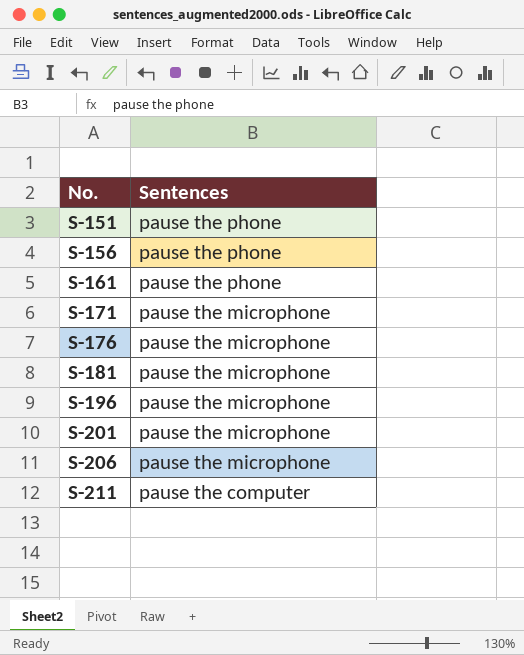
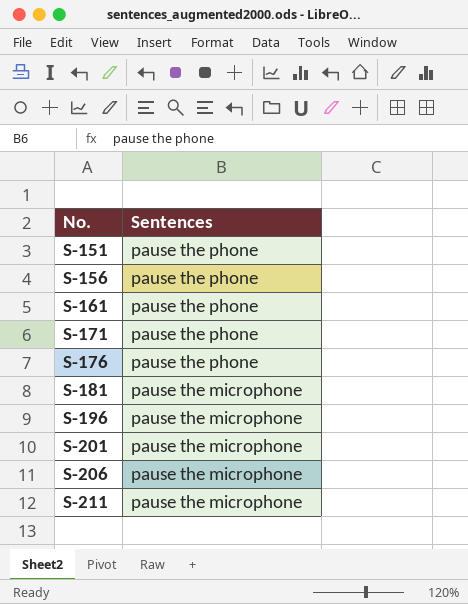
S-171 | Sentences: pause the microphone -> pause the phone
S-176 | Sentences: pause the microphone -> pause the phone
S-211 | Sentences: pause the computer -> pause the microphone

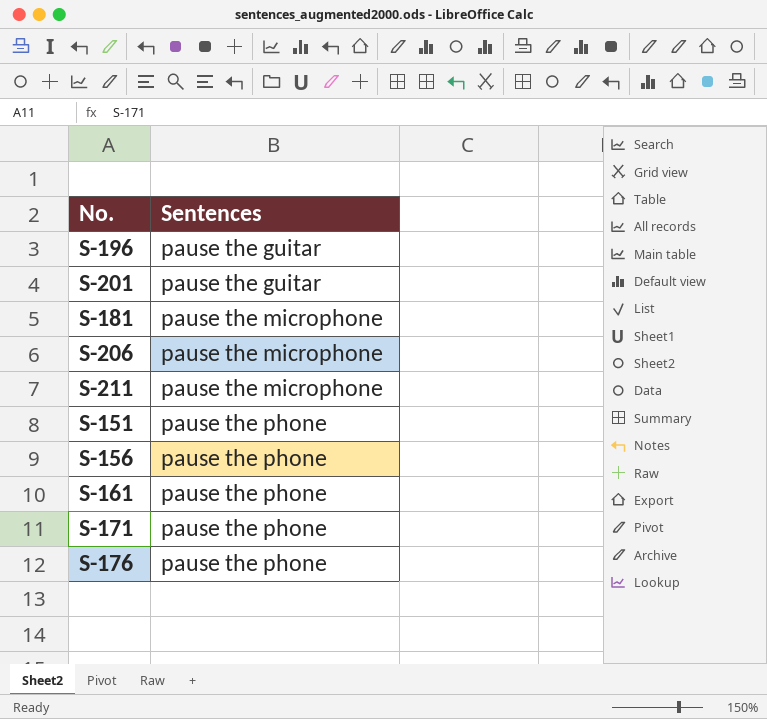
row order: No. ascending -> Sentences ascending
S-196 | Sentences: pause the microphone -> pause the guitar
S-201 | Sentences: pause the microphone -> pause the guitar

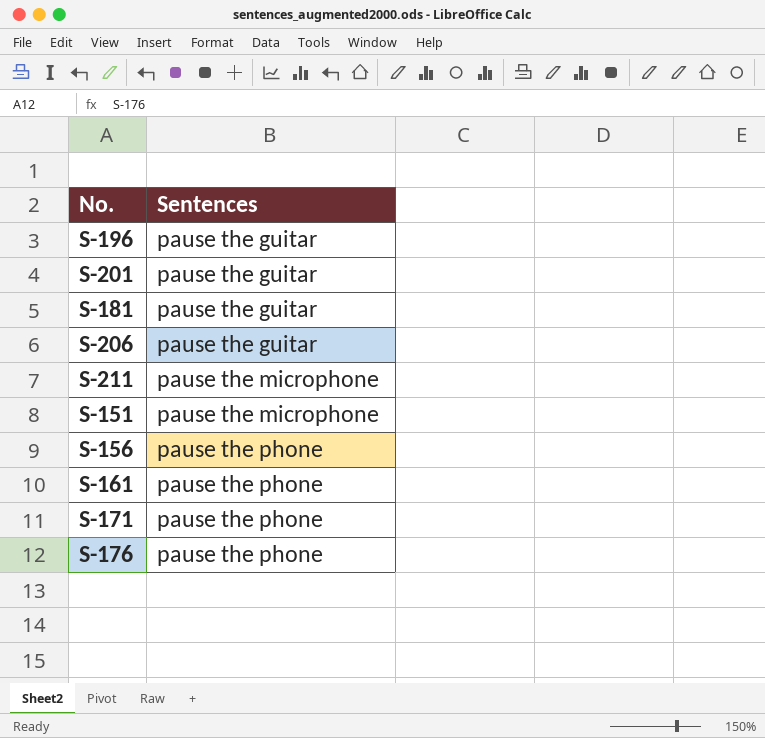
S-181 | Sentences: pause the microphone -> pause the guitar
S-206 | Sentences: pause the microphone -> pause the guitar
S-151 | Sentences: pause the phone -> pause the microphone

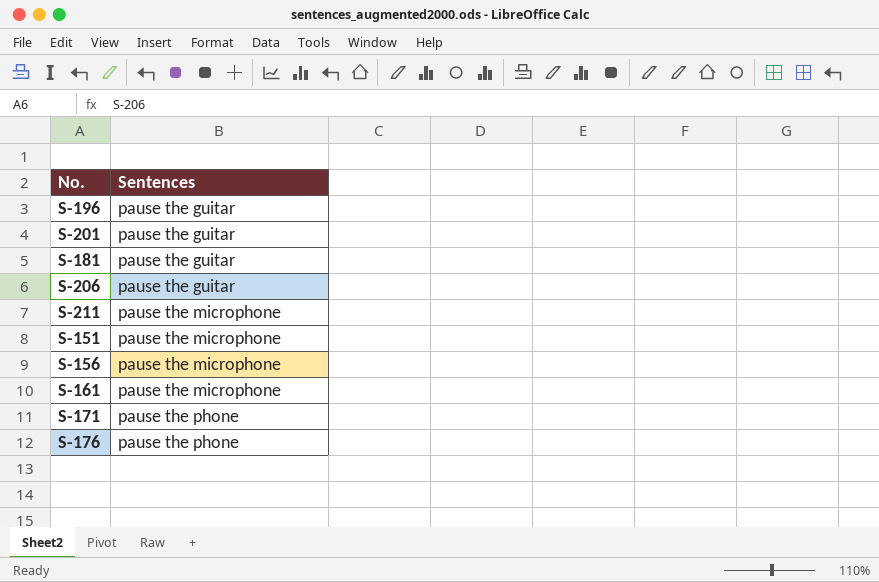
S-156 | Sentences: pause the phone -> pause the microphone
S-161 | Sentences: pause the phone -> pause the microphone

